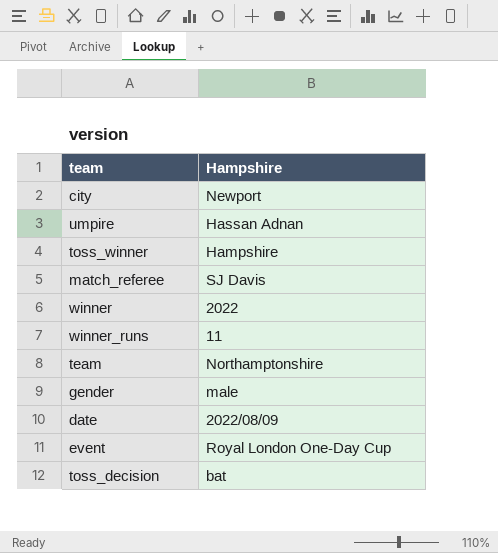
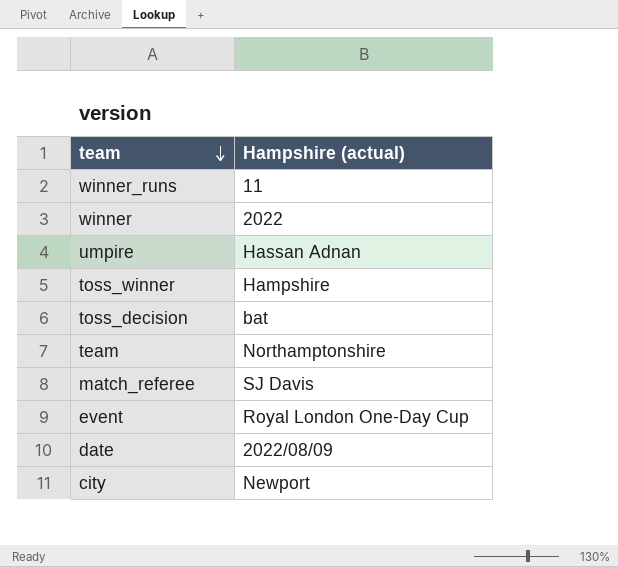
row order: none -> team descending
column name: Hampshire -> Hampshire (actual)
row gender: male -> none

